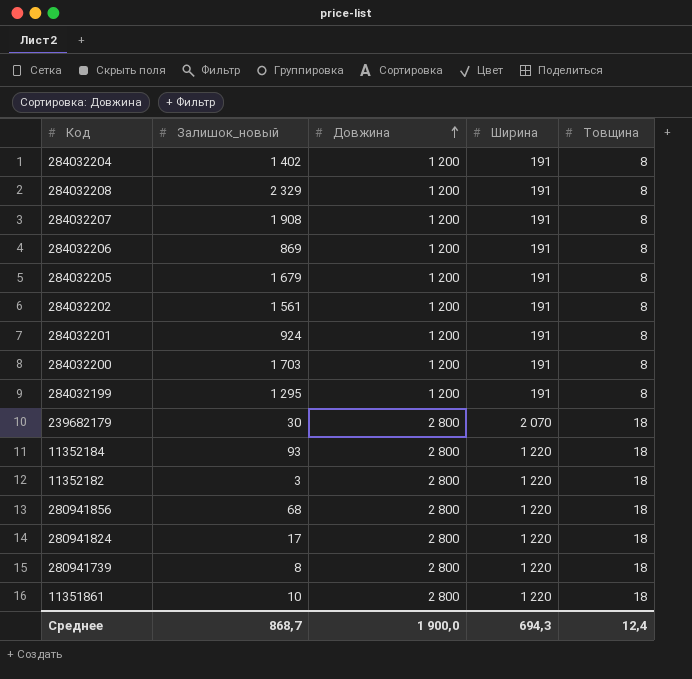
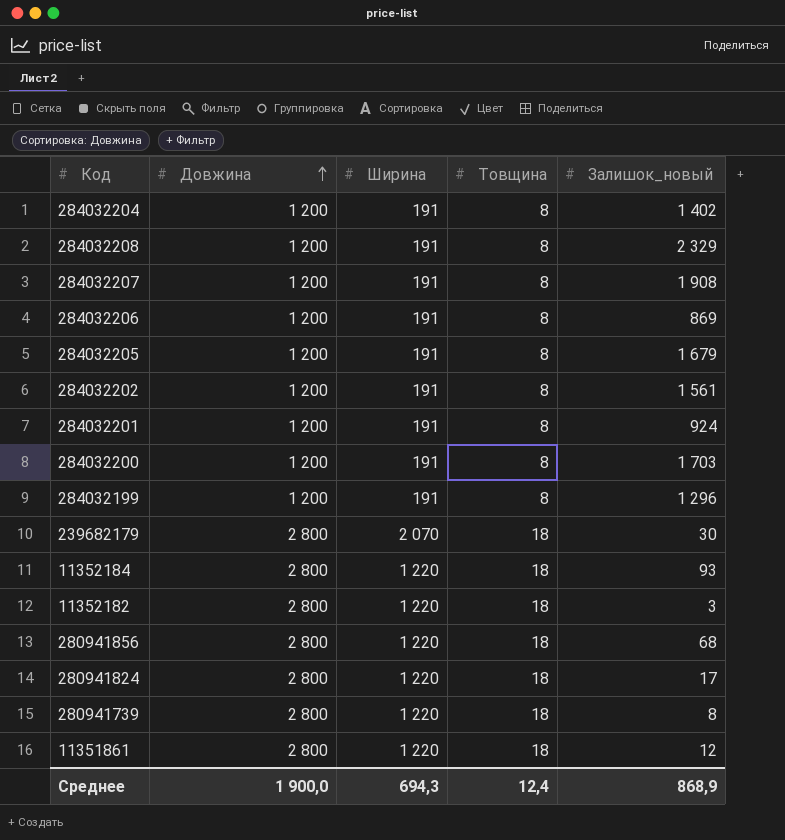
column Залишок_новый | position: 2 -> 5
284032199 | Залишок_новый: 1 295 -> 1 296
11351861 | Залишок_новый: 10 -> 12
Среднее | Залишок_новый: 868,7 -> 868,9

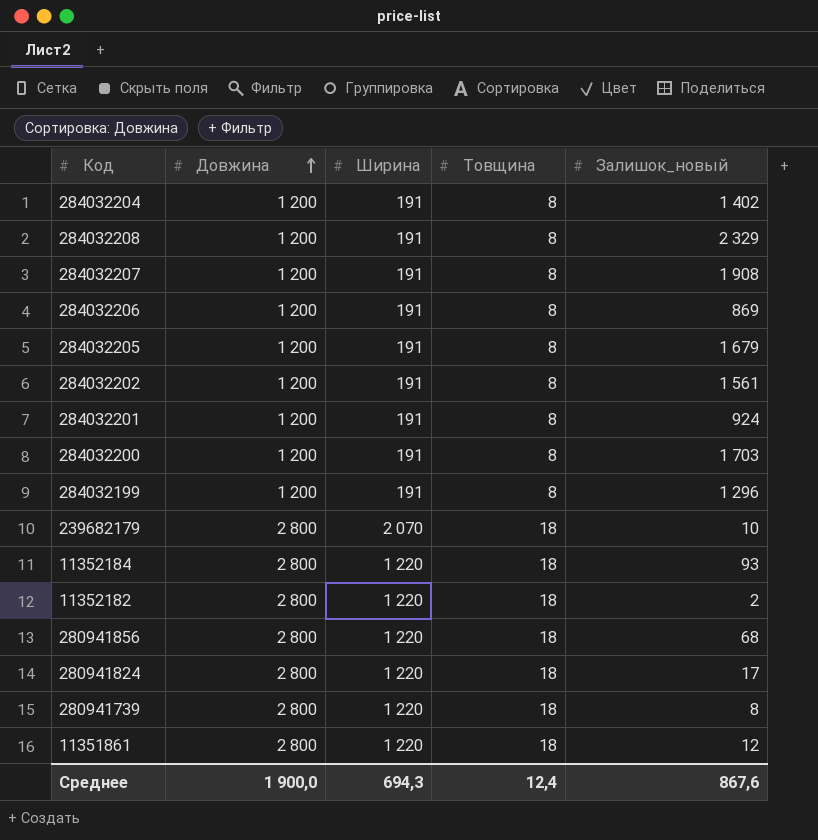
239682179 | Залишок_новый: 30 -> 10
11352182 | Залишок_новый: 3 -> 2
Среднее | Залишок_новый: 868,9 -> 867,6

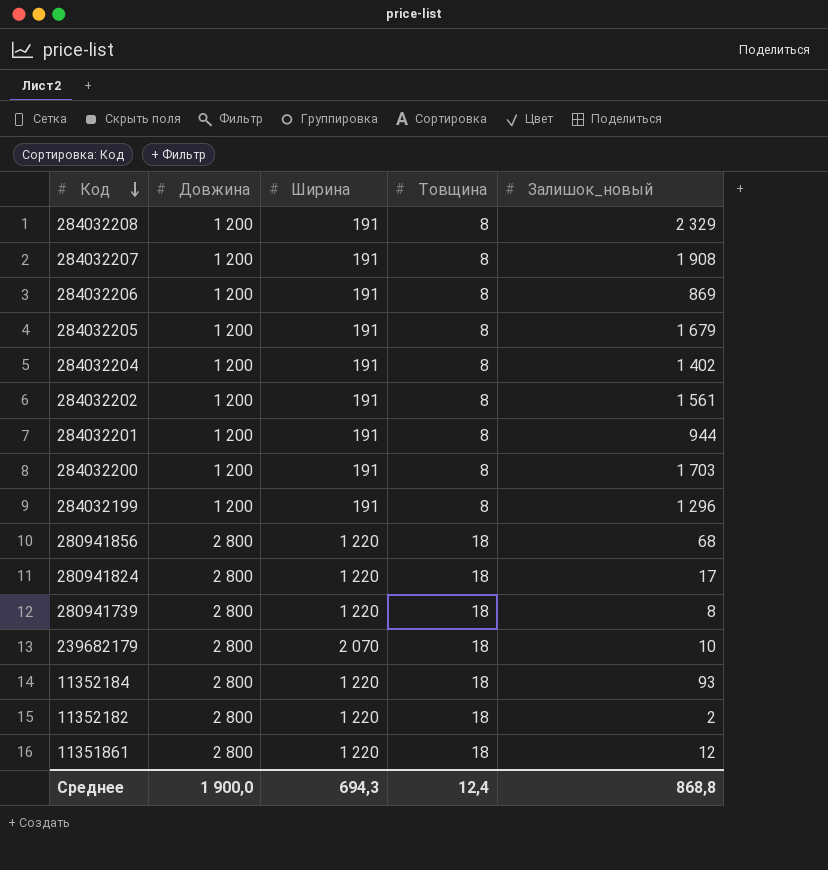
row order: Довжина ascending -> Код descending
284032201 | Залишок_новый: 924 -> 944
Среднее | Залишок_новый: 867,6 -> 868,8

